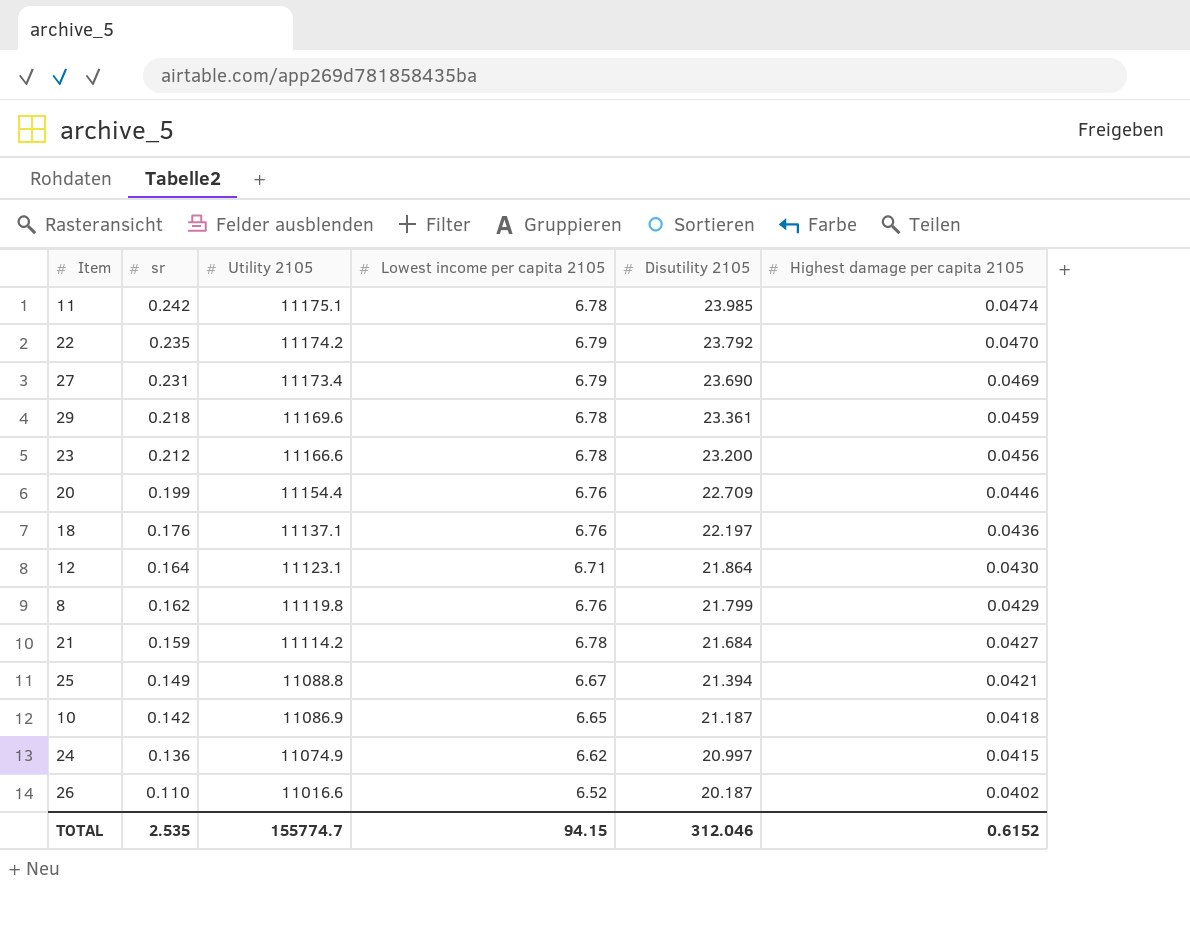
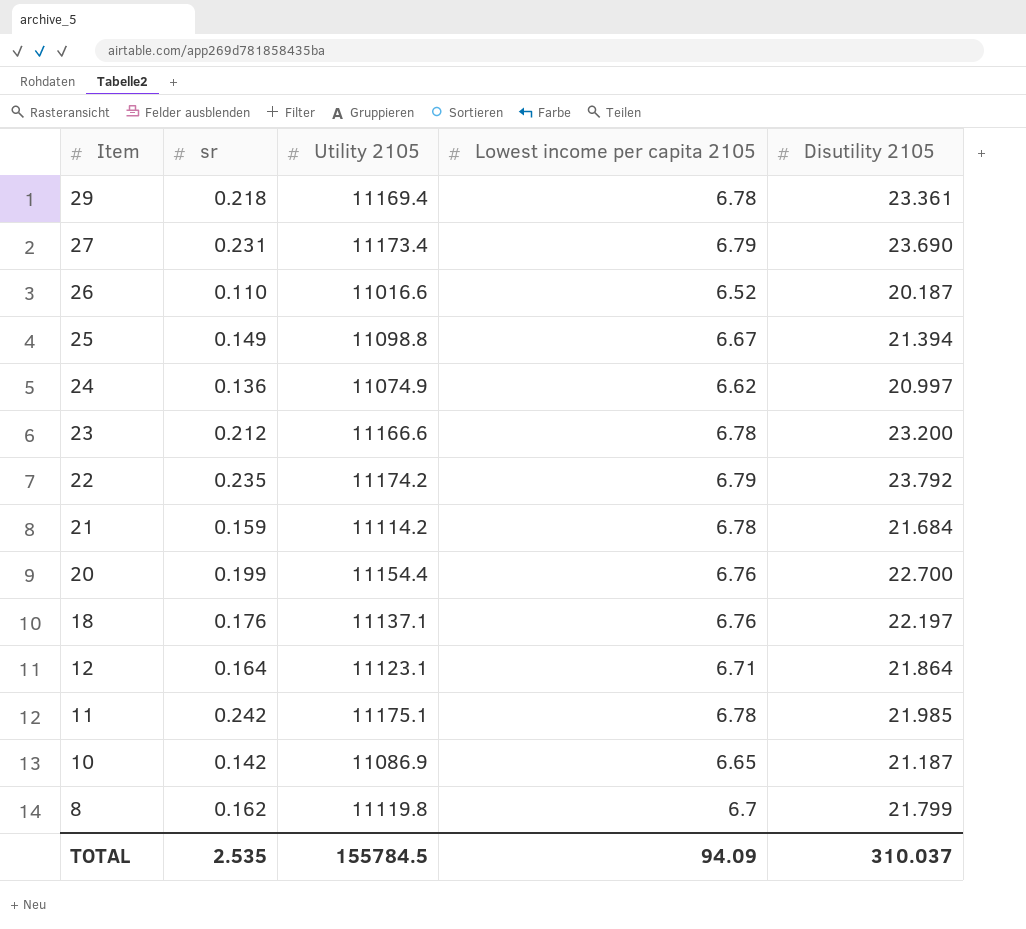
row order: sr descending -> Item descending
column Highest damage per capita 2105 | position: 6 -> none
29 | Utility 2105: 11169.6 -> 11169.4
25 | Utility 2105: 11088.8 -> 11098.8
20 | Disutility 2105: 22.709 -> 22.700
11 | Disutility 2105: 23.985 -> 21.985
8 | Lowest income per capita 2105: 6.76 -> 6.7
TOTAL | Utility 2105: 155774.7 -> 155784.5
TOTAL | Lowest income per capita 2105: 94.15 -> 94.09
TOTAL | Disutility 2105: 312.046 -> 310.037

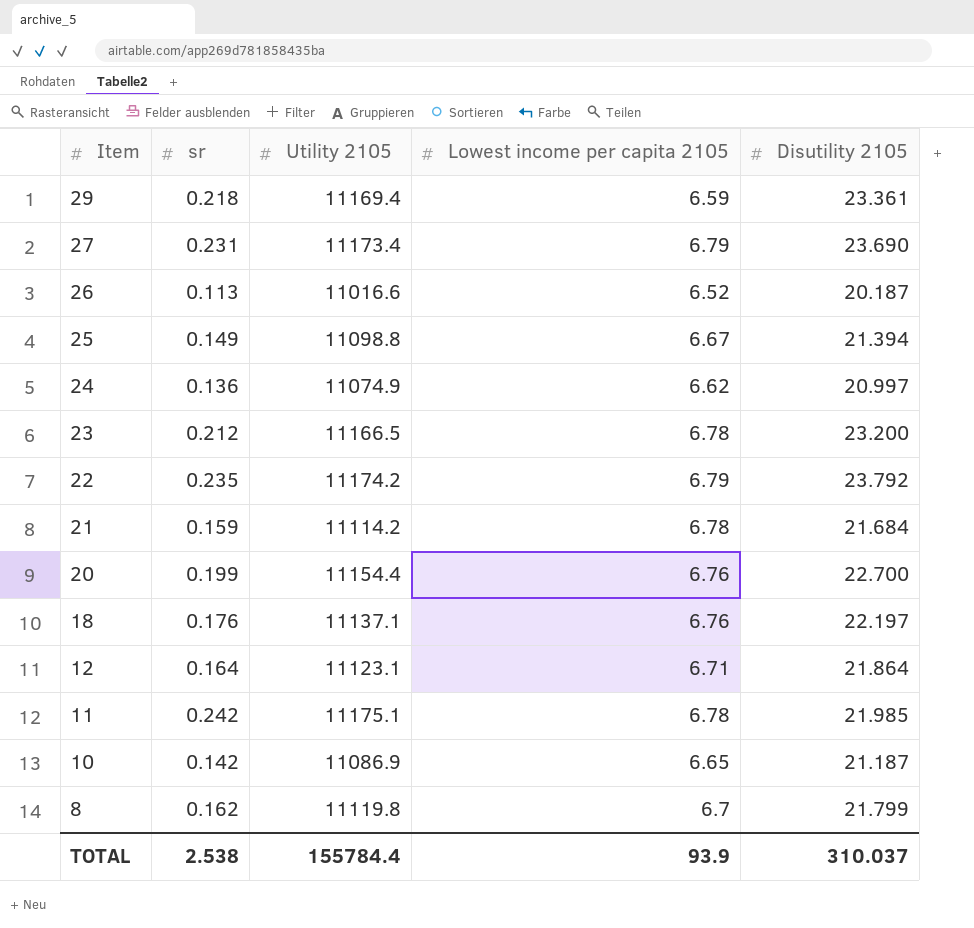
29 | Lowest income per capita 2105: 6.78 -> 6.59
26 | sr: 0.110 -> 0.113
23 | Utility 2105: 11166.6 -> 11166.5
TOTAL | sr: 2.535 -> 2.538
TOTAL | Utility 2105: 155784.5 -> 155784.4
TOTAL | Lowest income per capita 2105: 94.09 -> 93.9

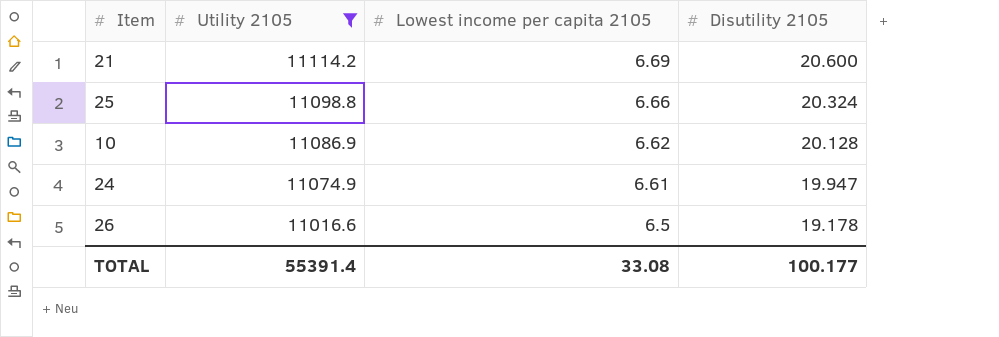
filter: none -> Utility 2105 <= 11114.2
row order: Item descending -> Utility 2105 descending
column sr | position: 2 -> none
21 | Lowest income per capita 2105: 6.78 -> 6.69
21 | Disutility 2105: 21.684 -> 20.600
25 | Lowest income per capita 2105: 6.67 -> 6.66
25 | Disutility 2105: 21.394 -> 20.324
10 | Lowest income per capita 2105: 6.65 -> 6.62
10 | Disutility 2105: 21.187 -> 20.128
24 | Lowest income per capita 2105: 6.62 -> 6.61
24 | Disutility 2105: 20.997 -> 19.947
26 | Lowest income per capita 2105: 6.52 -> 6.5
26 | Disutility 2105: 20.187 -> 19.178
TOTAL | Utility 2105: 155784.4 -> 55391.4
TOTAL | Lowest income per capita 2105: 93.9 -> 33.08
TOTAL | Disutility 2105: 310.037 -> 100.177

